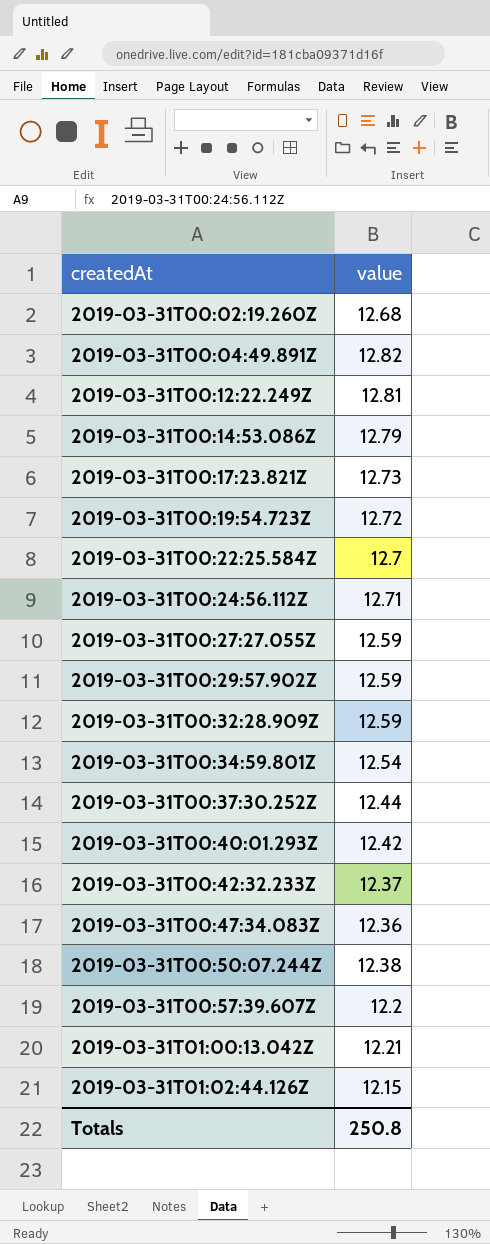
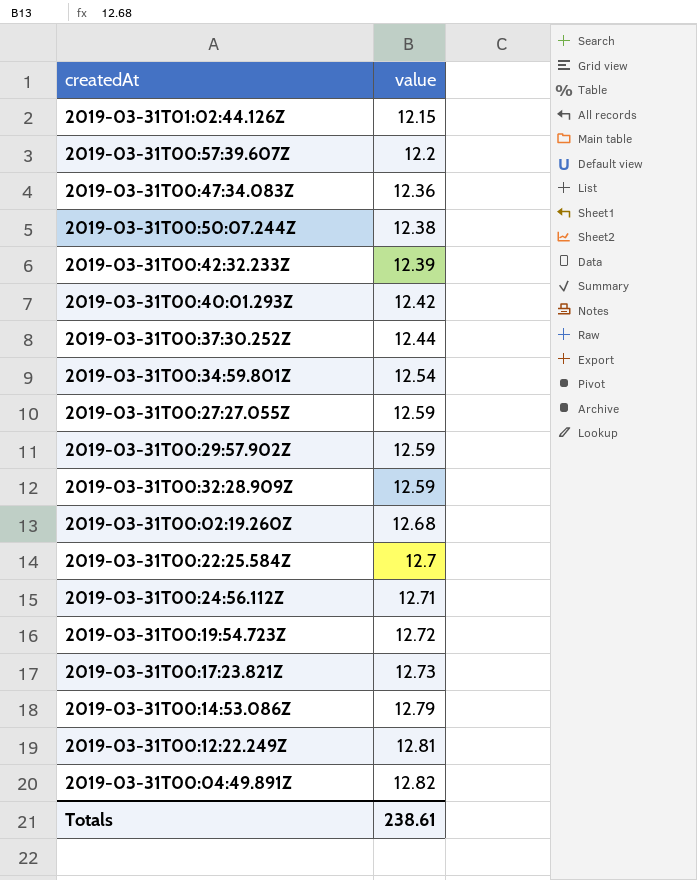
row order: createdAt ascending -> value ascending
row 2019-03-31T01:00:13.042Z: 12.21 -> none
2019-03-31T00:42:32.233Z | value: 12.37 -> 12.39
Totals | value: 250.8 -> 238.61

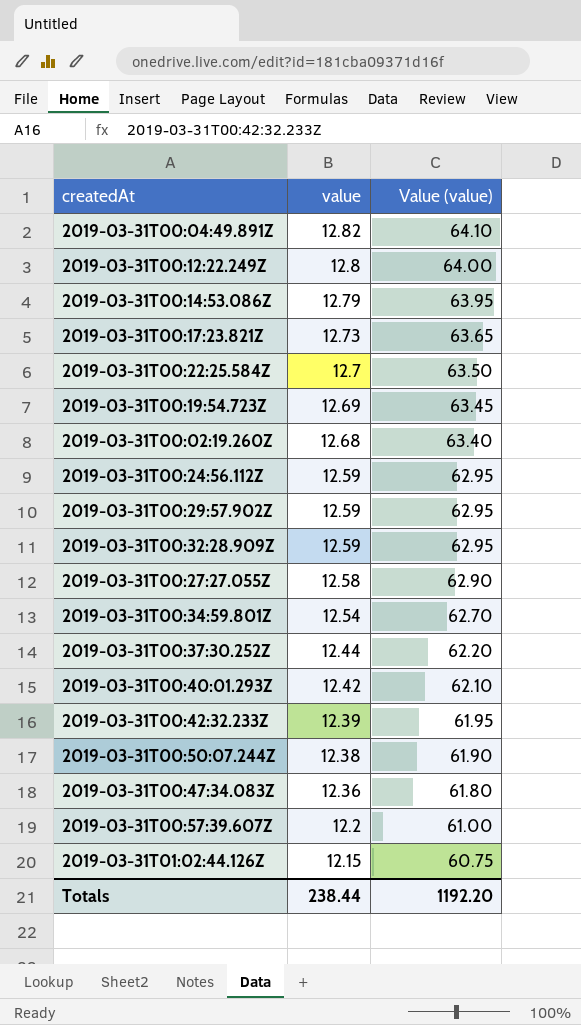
row order: value ascending -> value descending
column Value (value) | formula: none -> [value] * 5
2019-03-31T00:12:22.249Z | value: 12.81 -> 12.8
2019-03-31T00:19:54.723Z | value: 12.72 -> 12.69
2019-03-31T00:24:56.112Z | value: 12.71 -> 12.59
2019-03-31T00:27:27.055Z | value: 12.59 -> 12.58
Totals | value: 238.61 -> 238.44

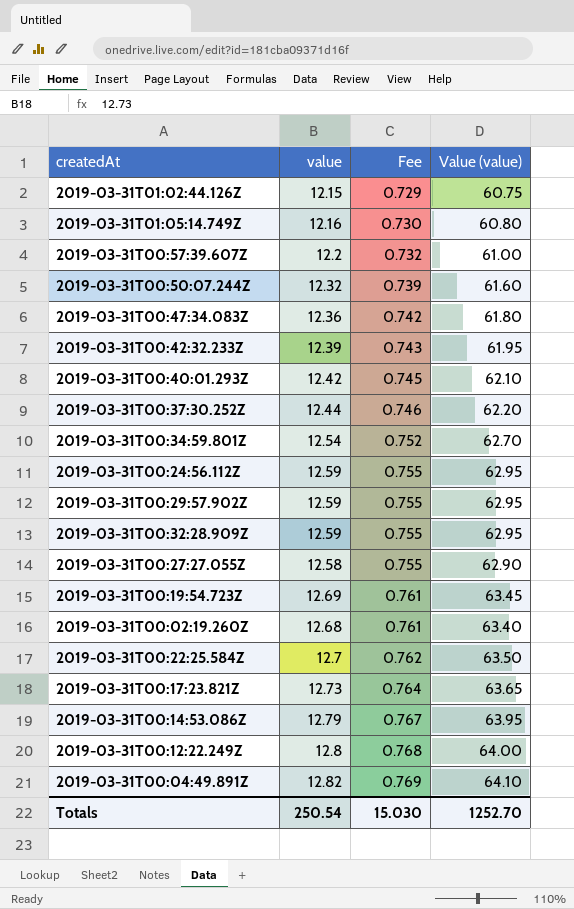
row order: value descending -> Fee ascending
column Fee | formula: none -> [value] * 0.06
row 2019-03-31T01:05:14.749Z: none -> 12.16 | 0.730 | 60.80
2019-03-31T00:50:07.244Z | value: 12.38 -> 12.32
2019-03-31T00:50:07.244Z | Value (value): 61.90 -> 61.60
Totals | value: 238.44 -> 250.54
Totals | Value (value): 1192.20 -> 1252.70

